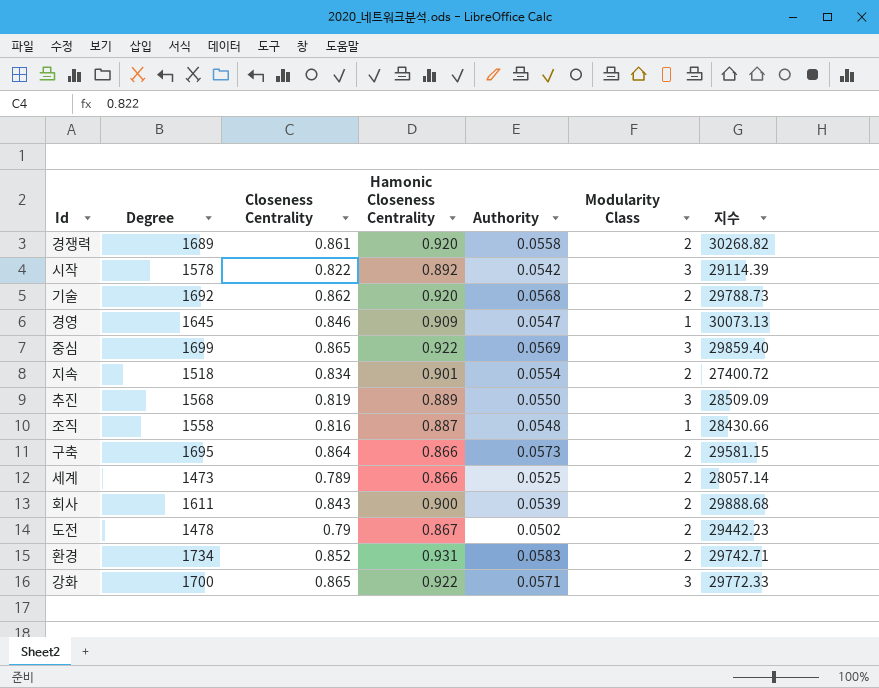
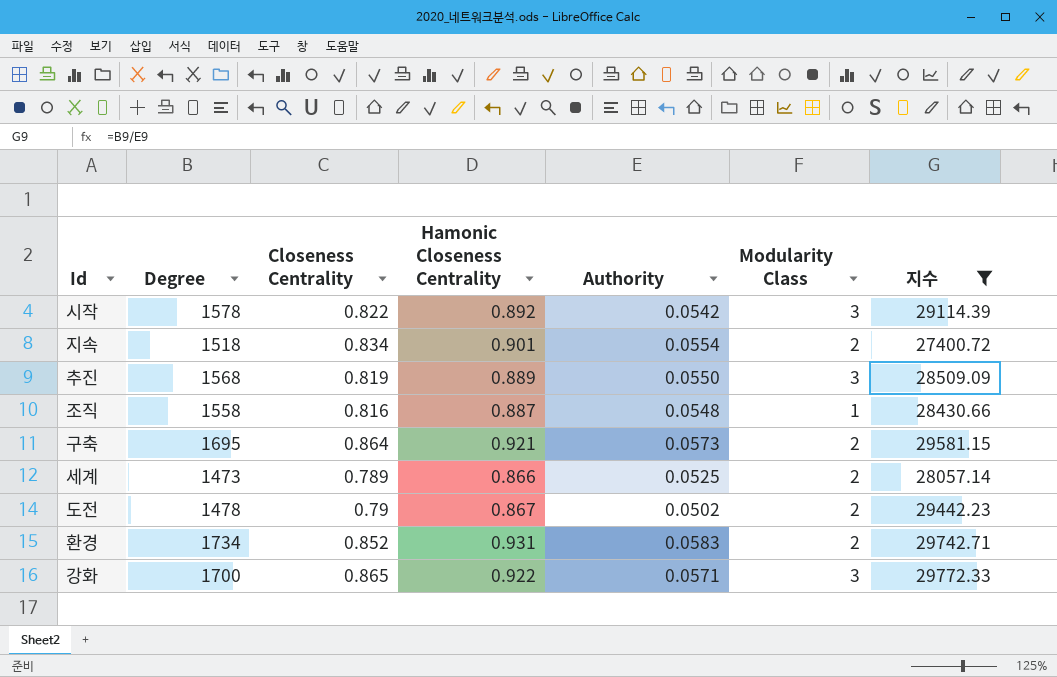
filter: none -> 지수 <= 29772.33
구축 | Hamonic Closeness Centrality: 0.866 -> 0.921

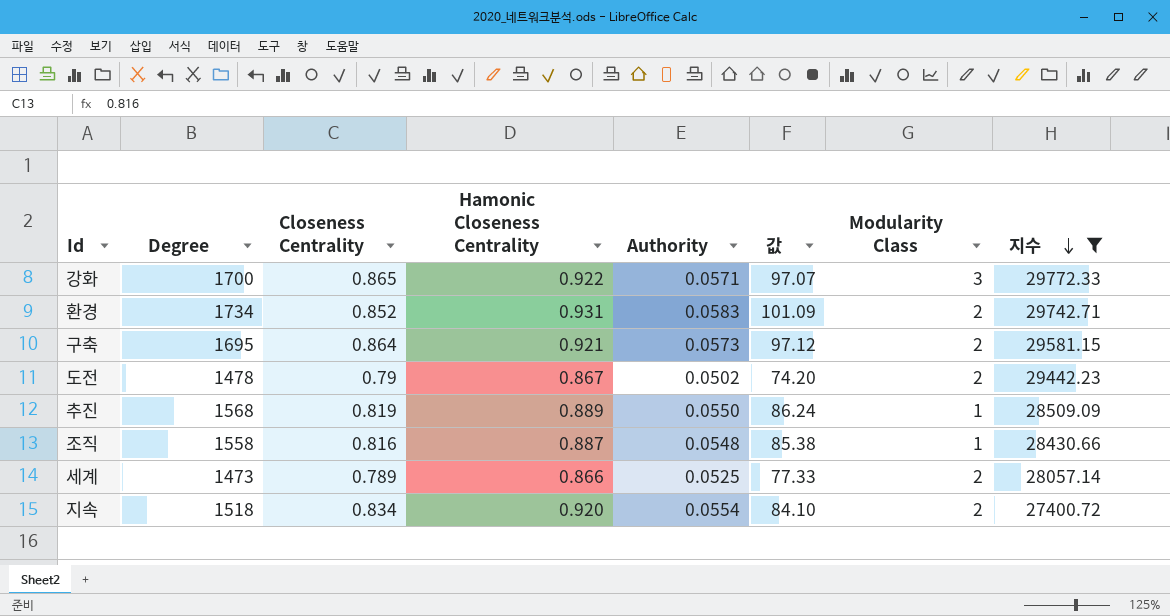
row order: none -> 지수 descending
column 값 | formula: none -> [Degree] * [Authority]
row 시작: 1578 | 0.822 | 0.892 | 0.0542 | 3 | 29114.39 -> none
추진 | Modularity Class: 3 -> 1
지속 | Hamonic Closeness Centrality: 0.901 -> 0.920

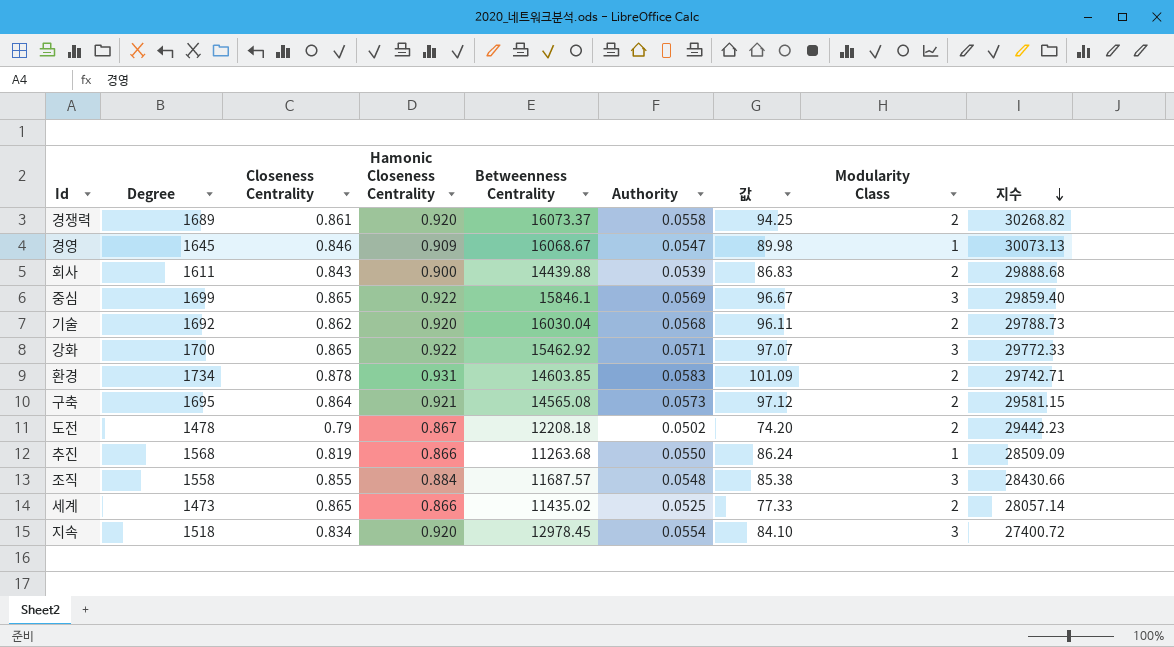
filter: 지수 <= 29772.33 -> none
column Betweenness Centrality | position: none -> 5
환경 | Closeness Centrality: 0.852 -> 0.878
추진 | Hamonic Closeness Centrality: 0.889 -> 0.866
조직 | Closeness Centrality: 0.816 -> 0.855
조직 | Hamonic Closeness Centrality: 0.887 -> 0.884
조직 | Modularity Class: 1 -> 3
세계 | Closeness Centrality: 0.789 -> 0.865
지속 | Modularity Class: 2 -> 3

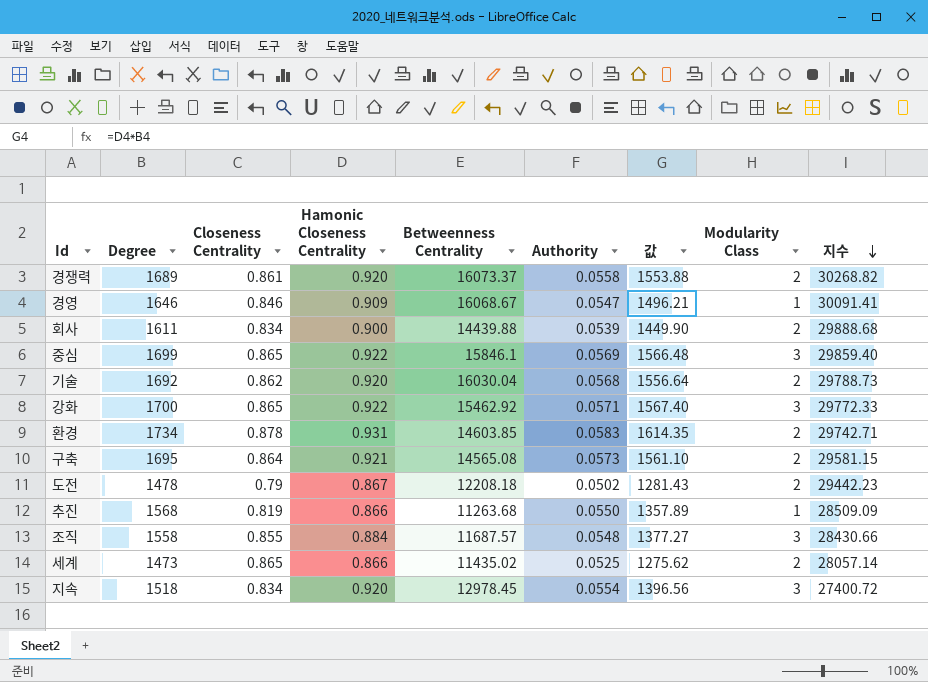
column 값 | formula: [Degree] * [Authority] -> [Degree] * [Hamonic Closeness Centrality]
경영 | Degree: 1645 -> 1646
경영 | 지수: 30073.13 -> 30091.41
회사 | Closeness Centrality: 0.843 -> 0.834

